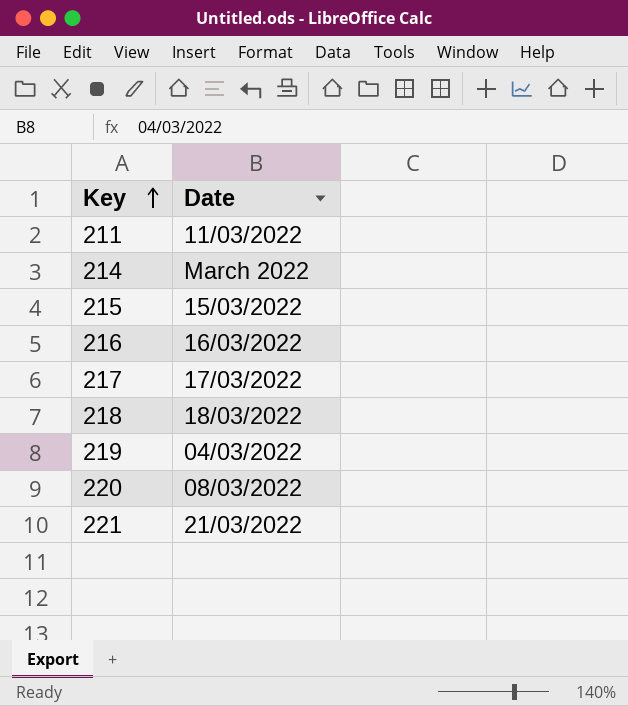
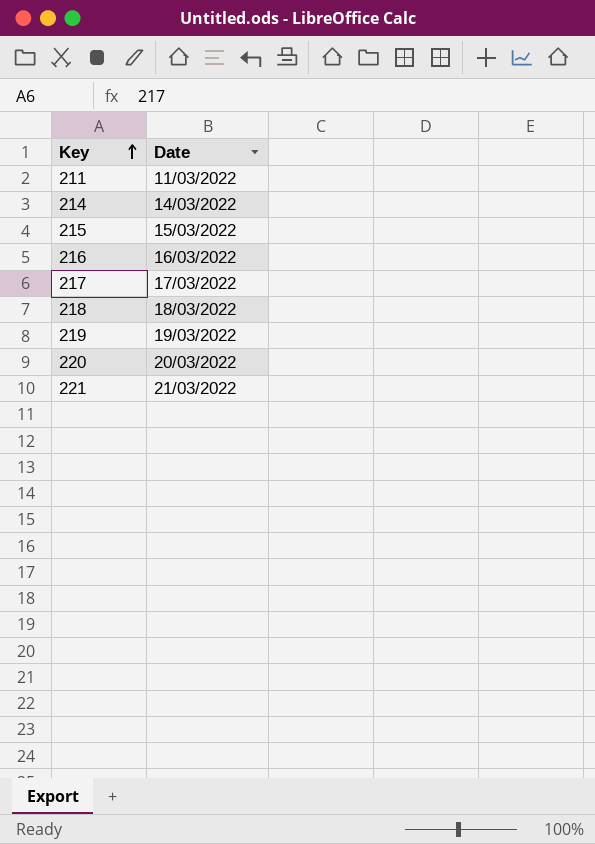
214 | Date: March 2022 -> 14/03/2022
219 | Date: 04/03/2022 -> 19/03/2022
220 | Date: 08/03/2022 -> 20/03/2022

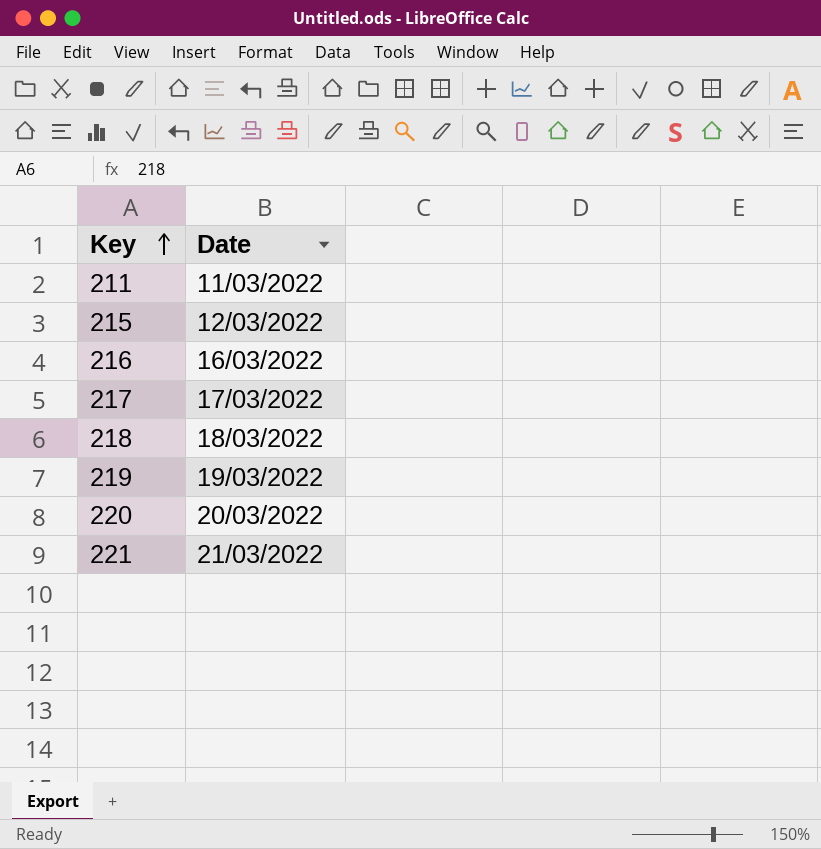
row 214: 14/03/2022 -> none
215 | Date: 15/03/2022 -> 12/03/2022

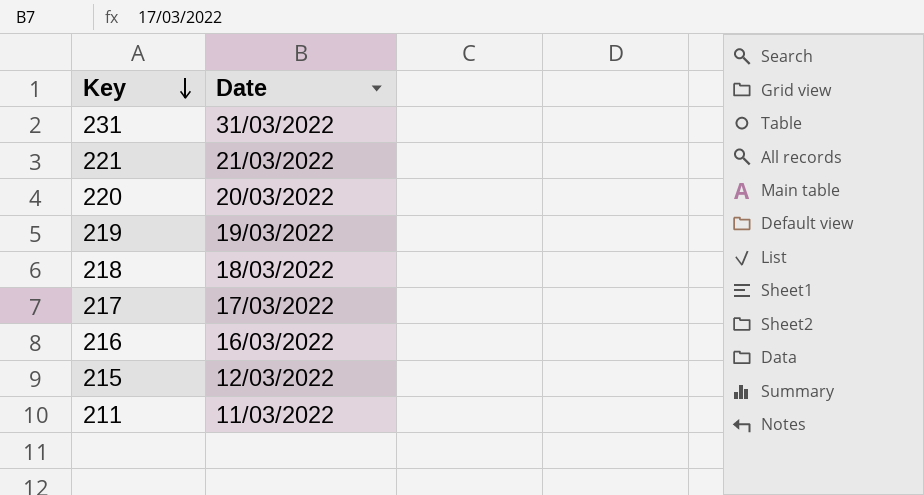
row order: Key ascending -> Key descending
row 231: none -> 31/03/2022

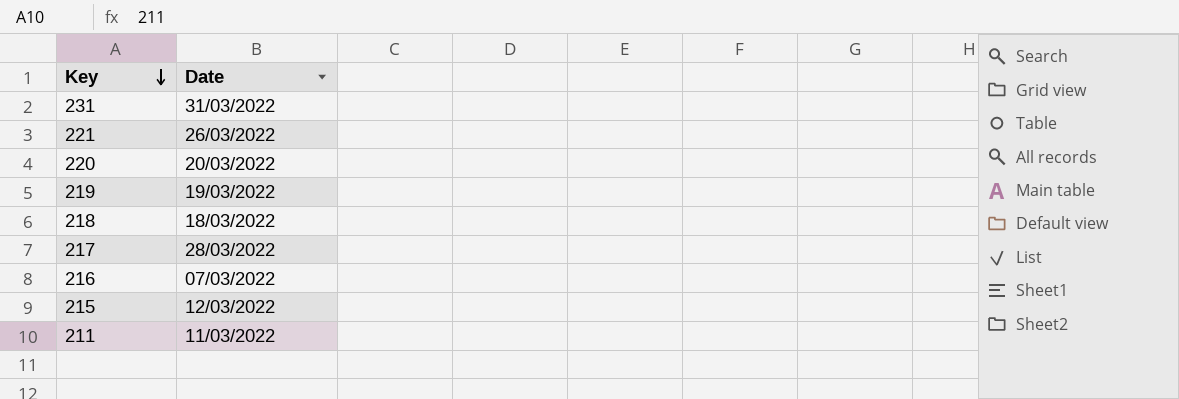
221 | Date: 21/03/2022 -> 26/03/2022
217 | Date: 17/03/2022 -> 28/03/2022
216 | Date: 16/03/2022 -> 07/03/2022

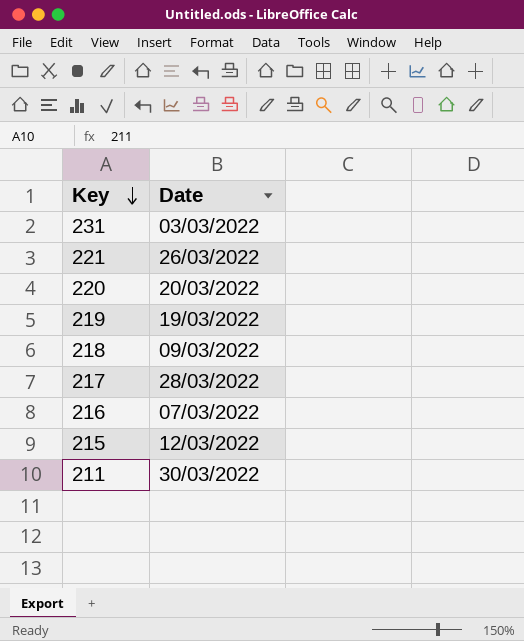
231 | Date: 31/03/2022 -> 03/03/2022
218 | Date: 18/03/2022 -> 09/03/2022
211 | Date: 11/03/2022 -> 30/03/2022

